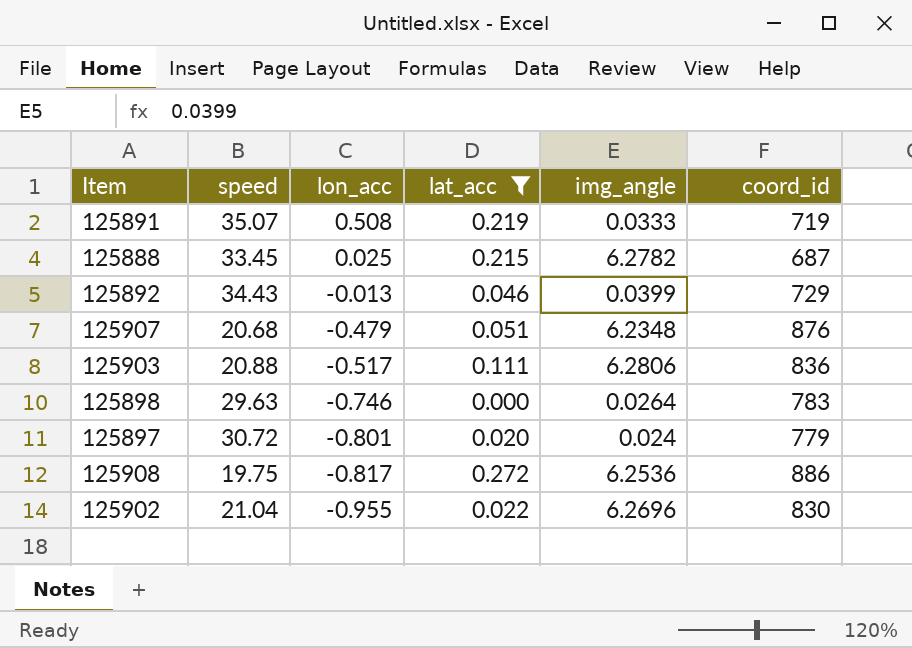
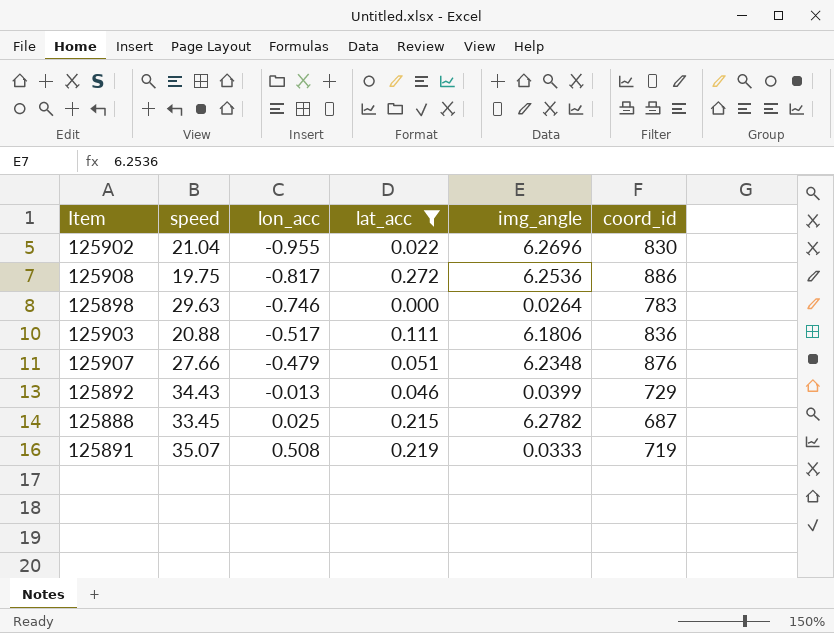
row order: lon_acc descending -> lon_acc ascending
row 125897: 30.72 | -0.801 | 0.020 | 0.024 | 779 -> none
125903 | img_angle: 6.2806 -> 6.1806
125907 | speed: 20.68 -> 27.66

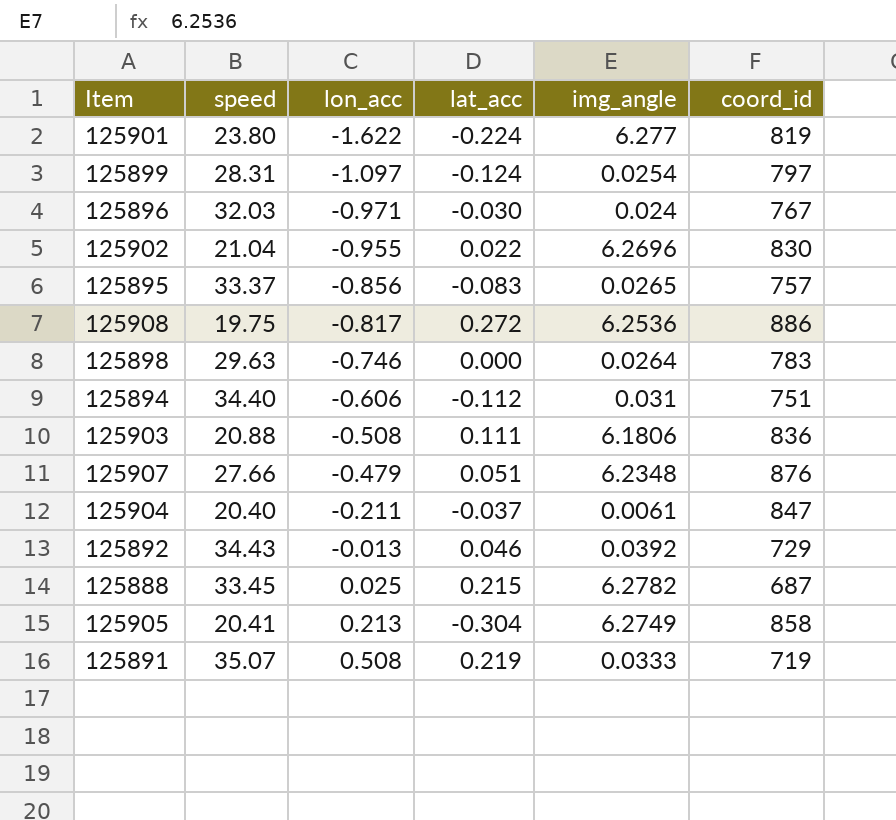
filter: lat_acc >= 0.000 -> none
125903 | lon_acc: -0.517 -> -0.508
125892 | img_angle: 0.0399 -> 0.0392

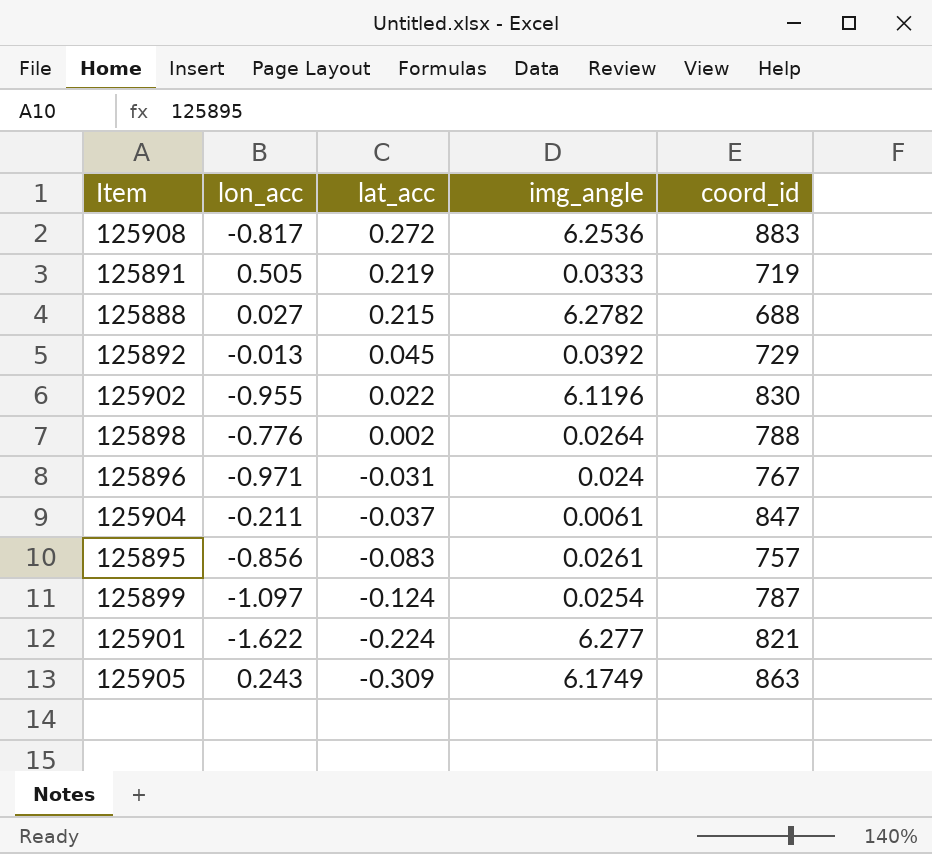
row order: lon_acc ascending -> lat_acc descending
column speed | position: 2 -> none
row 125894: 34.40 | -0.606 | -0.112 | 0.031 | 751 -> none
row 125903: 20.88 | -0.508 | 0.111 | 6.1806 | 836 -> none
row 125907: 27.66 | -0.479 | 0.051 | 6.2348 | 876 -> none
125908 | coord_id: 886 -> 883
125891 | lon_acc: 0.508 -> 0.505
125888 | lon_acc: 0.025 -> 0.027
125888 | coord_id: 687 -> 688
125892 | lat_acc: 0.046 -> 0.045
125902 | img_angle: 6.2696 -> 6.1196
125898 | lon_acc: -0.746 -> -0.776
125898 | lat_acc: 0.000 -> 0.002
125898 | coord_id: 783 -> 788
125896 | lat_acc: -0.030 -> -0.031
125895 | img_angle: 0.0265 -> 0.0261
125899 | coord_id: 797 -> 787
125901 | coord_id: 819 -> 821
125905 | lon_acc: 0.213 -> 0.243
125905 | lat_acc: -0.304 -> -0.309
125905 | img_angle: 6.2749 -> 6.1749
125905 | coord_id: 858 -> 863

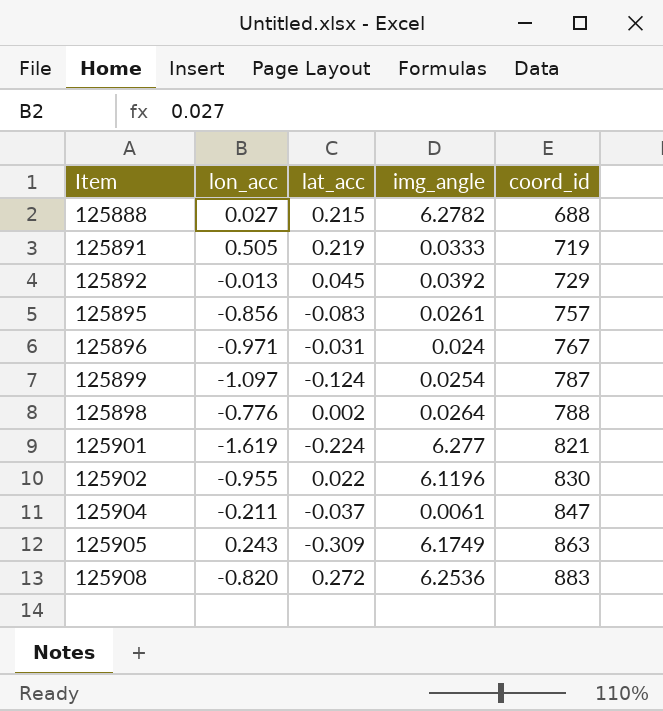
row order: lat_acc descending -> coord_id ascending
125901 | lon_acc: -1.622 -> -1.619
125908 | lon_acc: -0.817 -> -0.820

